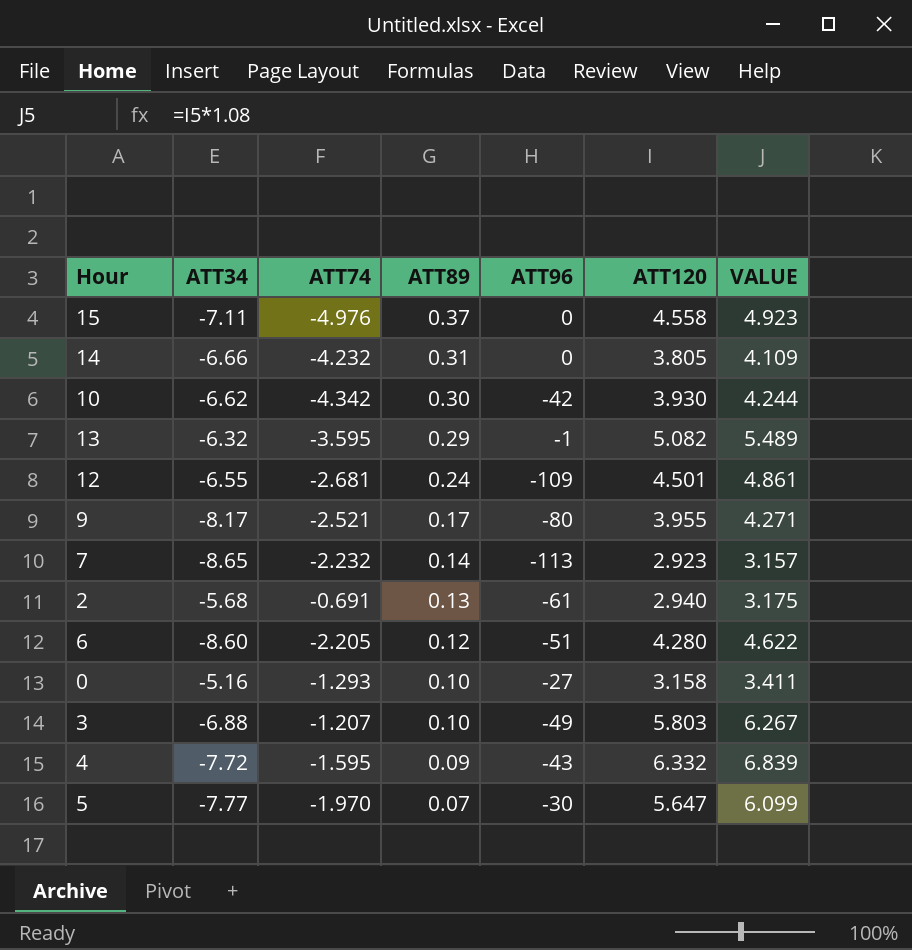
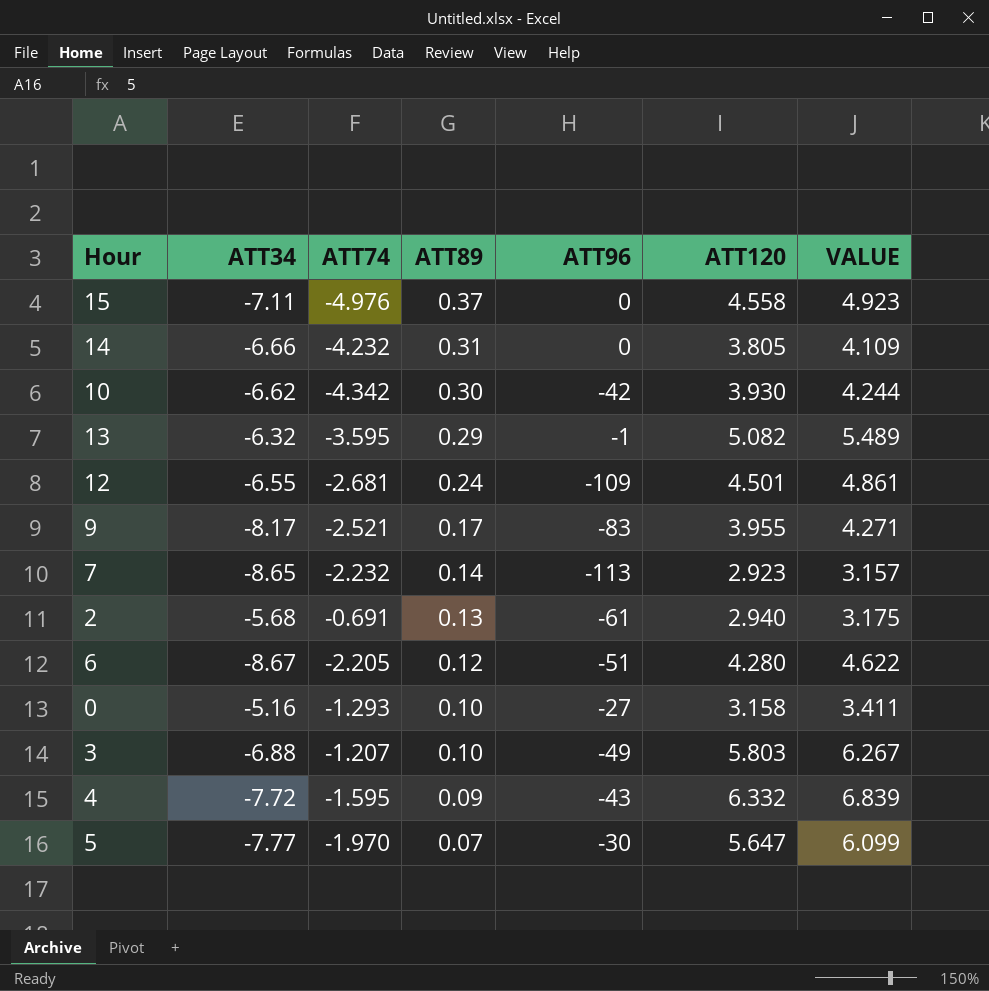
9 | ATT96: -80 -> -83
6 | ATT34: -8.60 -> -8.67

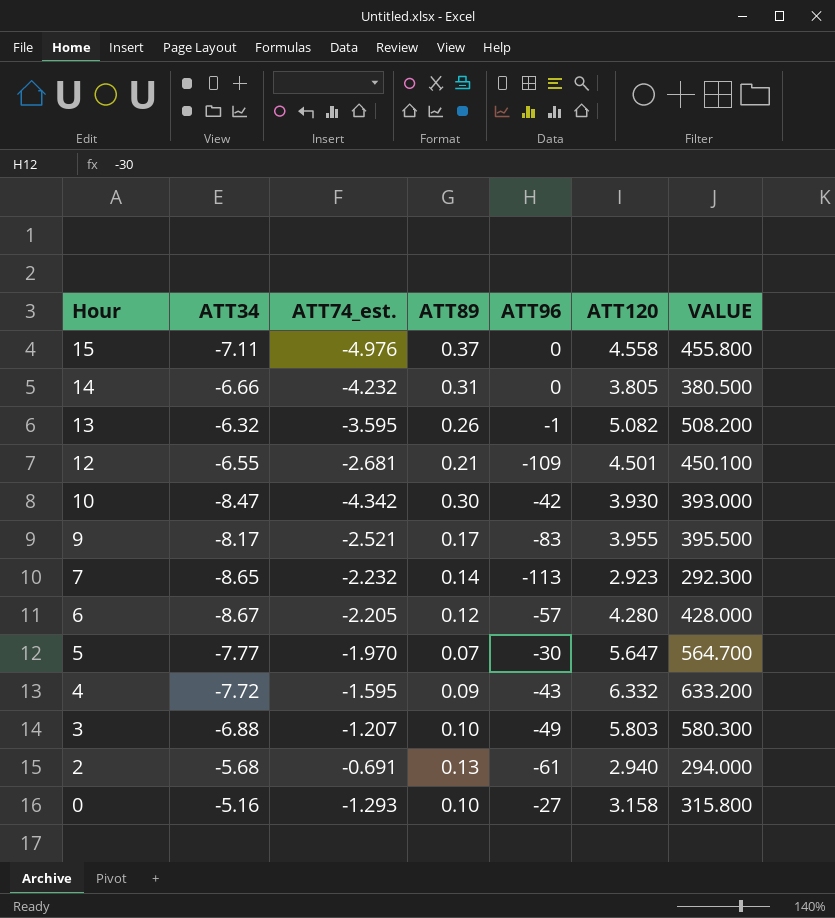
row order: ATT89 descending -> Hour descending
column name: ATT74 -> ATT74_est.
column VALUE | formula: [ATT120] * 1.08 -> [ATT120] * 100
13 | ATT89: 0.29 -> 0.26
12 | ATT89: 0.24 -> 0.21
10 | ATT34: -6.62 -> -8.47
6 | ATT96: -51 -> -57

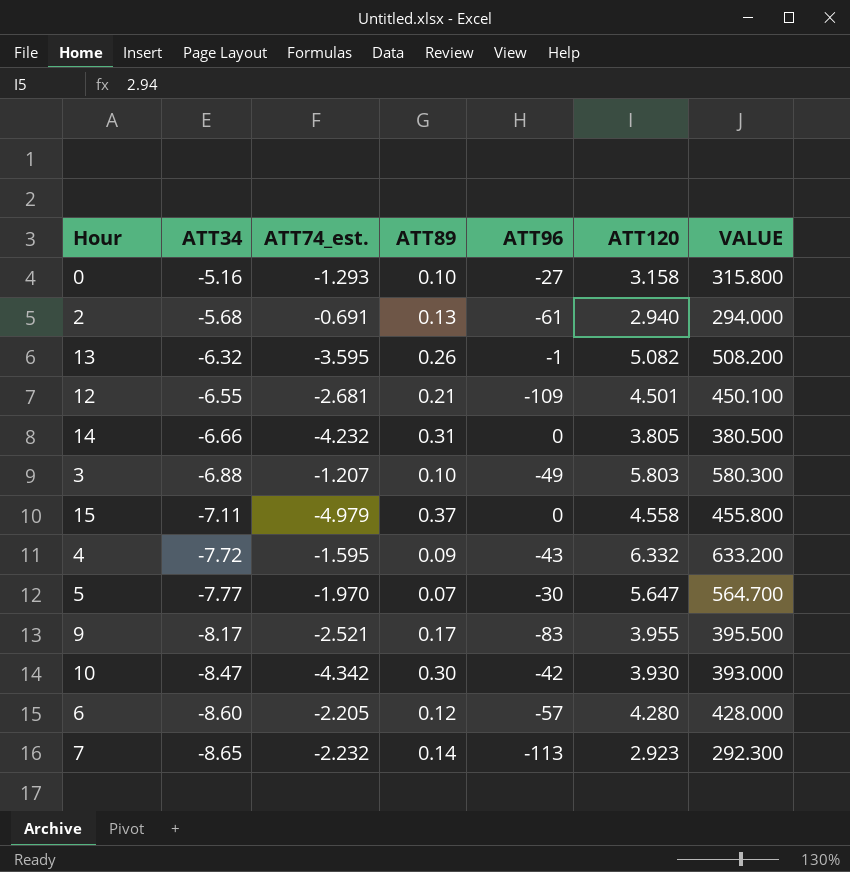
row order: Hour descending -> ATT34 descending
15 | ATT74_est.: -4.976 -> -4.979
6 | ATT34: -8.67 -> -8.60

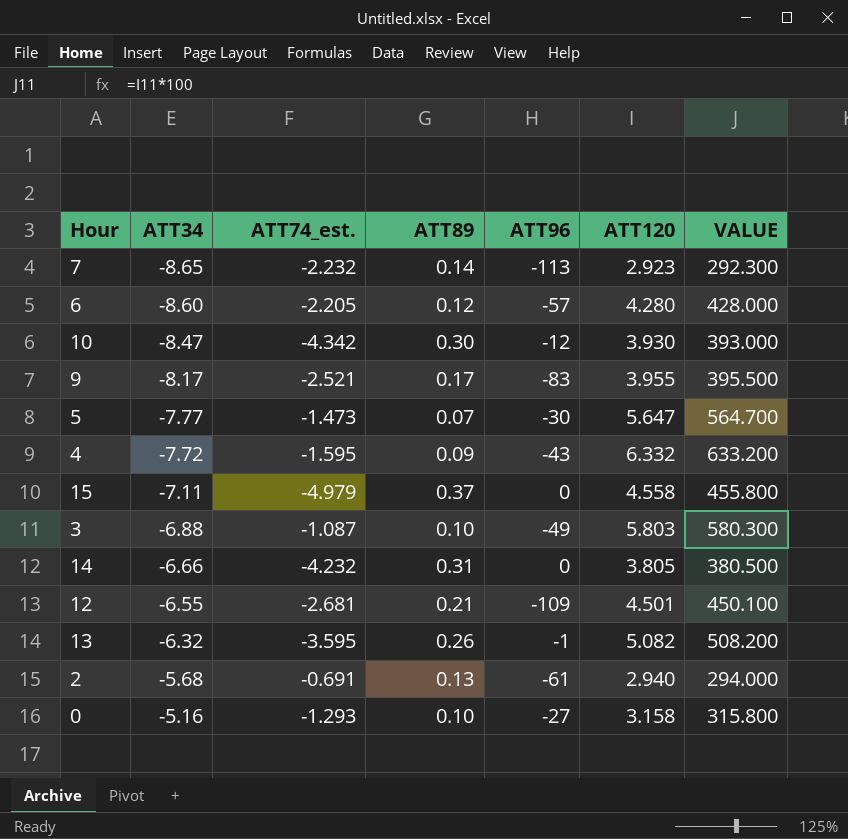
row order: ATT34 descending -> ATT34 ascending
10 | ATT96: -42 -> -12
5 | ATT74_est.: -1.970 -> -1.473
3 | ATT74_est.: -1.207 -> -1.087

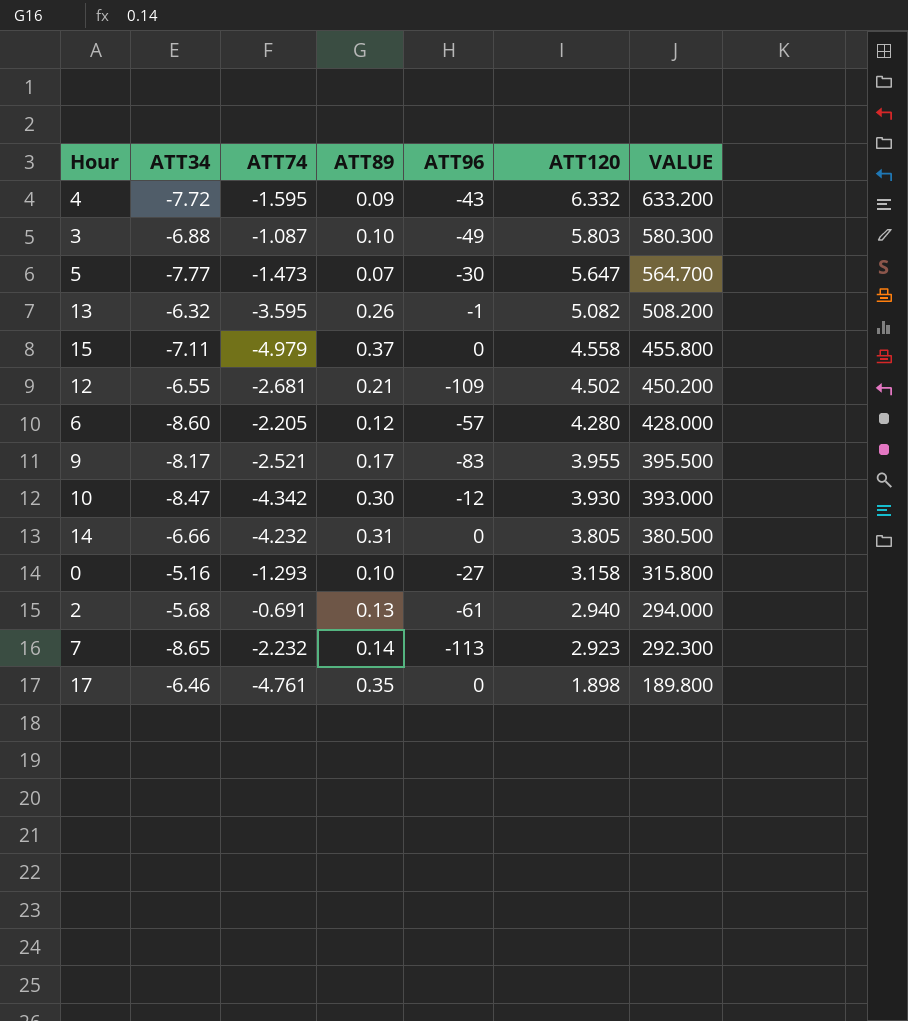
row order: ATT34 ascending -> ATT120 descending
column name: ATT74_est. -> ATT74
12 | ATT120: 4.501 -> 4.502
12 | VALUE: 450.100 -> 450.200
row 17: none -> -6.46 | -4.761 | 0.35 | 0 | 1.898 | 189.800

